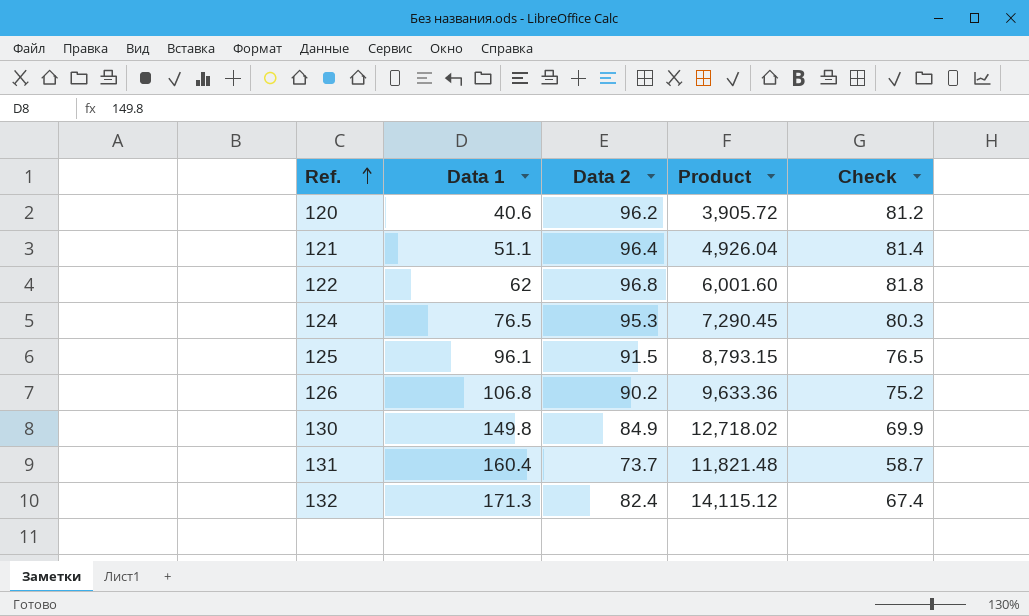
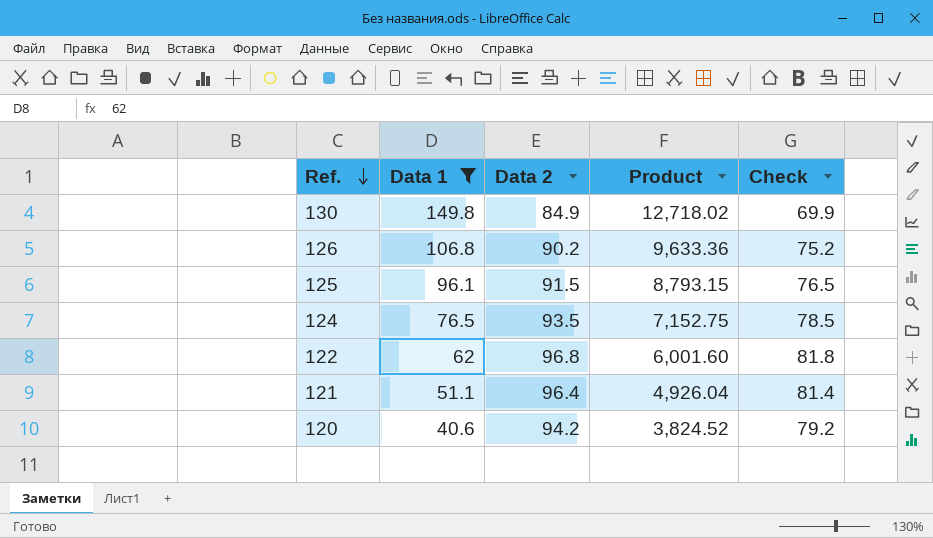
filter: none -> Data 1 <= 149.8
row order: Ref. ascending -> Ref. descending
124 | Data 2: 95.3 -> 93.5
124 | Product: 7,290.45 -> 7,152.75
124 | Check: 80.3 -> 78.5
120 | Data 2: 96.2 -> 94.2
120 | Product: 3,905.72 -> 3,824.52
120 | Check: 81.2 -> 79.2

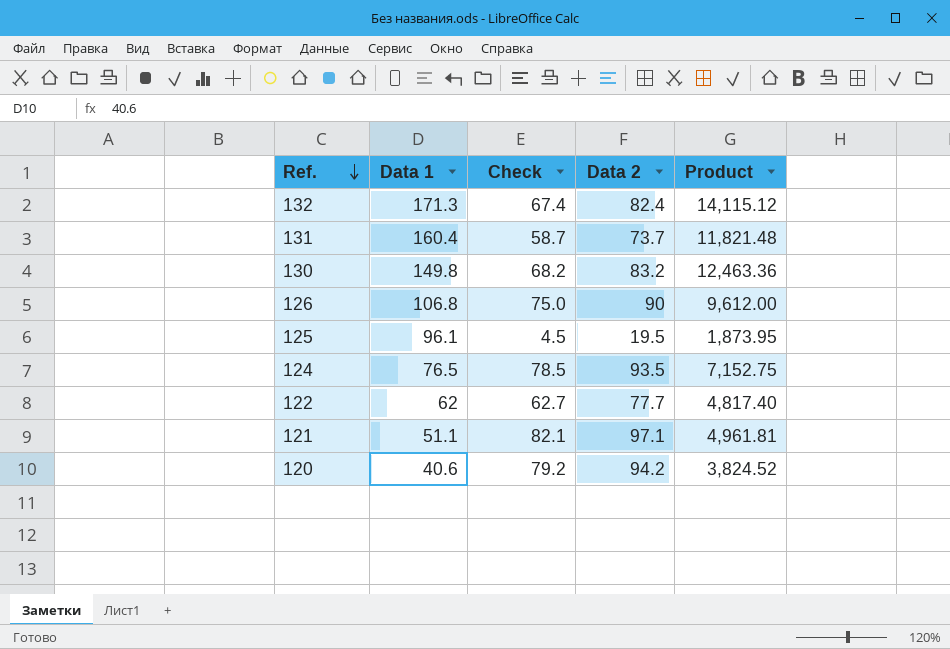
filter: Data 1 <= 149.8 -> none
column Check | position: 5 -> 3
130 | Check: 69.9 -> 68.2
130 | Data 2: 84.9 -> 83.2
130 | Product: 12,718.02 -> 12,463.36
126 | Check: 75.2 -> 75.0
126 | Data 2: 90.2 -> 90
126 | Product: 9,633.36 -> 9,612.00
125 | Check: 76.5 -> 4.5
125 | Data 2: 91.5 -> 19.5
125 | Product: 8,793.15 -> 1,873.95
122 | Check: 81.8 -> 62.7
122 | Data 2: 96.8 -> 77.7
122 | Product: 6,001.60 -> 4,817.40
121 | Check: 81.4 -> 82.1
121 | Data 2: 96.4 -> 97.1
121 | Product: 4,926.04 -> 4,961.81

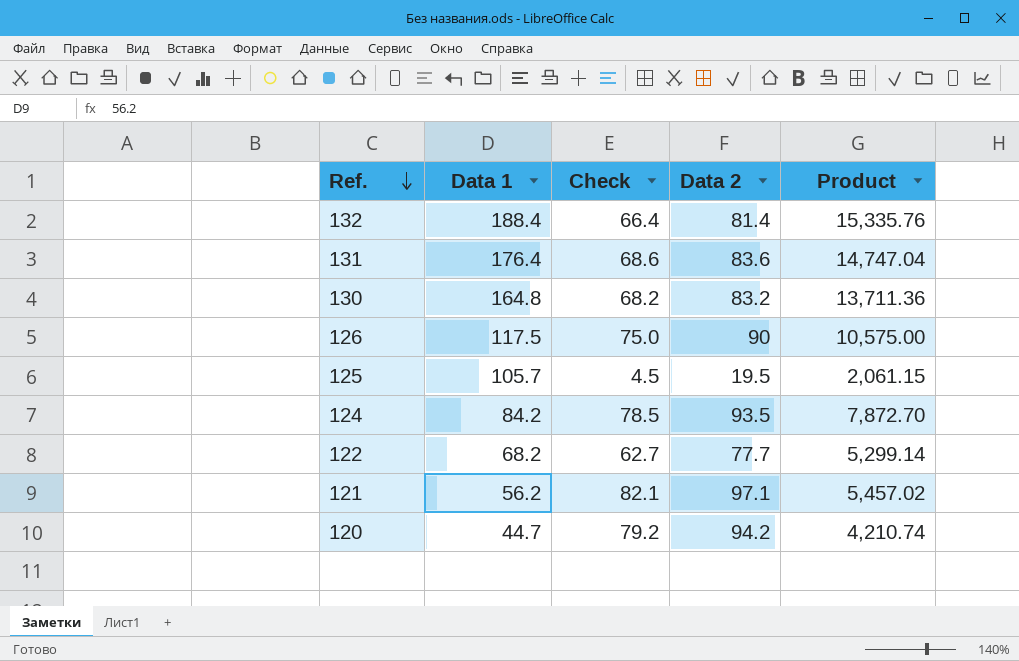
132 | Data 1: 171.3 -> 188.4
132 | Check: 67.4 -> 66.4
132 | Data 2: 82.4 -> 81.4
132 | Product: 14,115.12 -> 15,335.76
131 | Data 1: 160.4 -> 176.4
131 | Check: 58.7 -> 68.6
131 | Data 2: 73.7 -> 83.6
131 | Product: 11,821.48 -> 14,747.04
130 | Data 1: 149.8 -> 164.8
130 | Product: 12,463.36 -> 13,711.36
126 | Data 1: 106.8 -> 117.5
126 | Product: 9,612.00 -> 10,575.00
125 | Data 1: 96.1 -> 105.7
125 | Product: 1,873.95 -> 2,061.15
124 | Data 1: 76.5 -> 84.2
124 | Product: 7,152.75 -> 7,872.70
122 | Data 1: 62 -> 68.2
122 | Product: 4,817.40 -> 5,299.14
121 | Data 1: 51.1 -> 56.2
121 | Product: 4,961.81 -> 5,457.02
120 | Data 1: 40.6 -> 44.7
120 | Product: 3,824.52 -> 4,210.74

